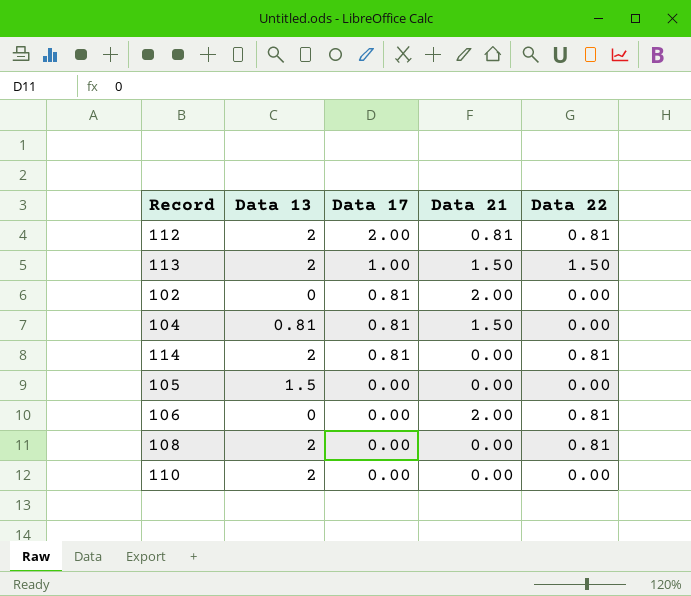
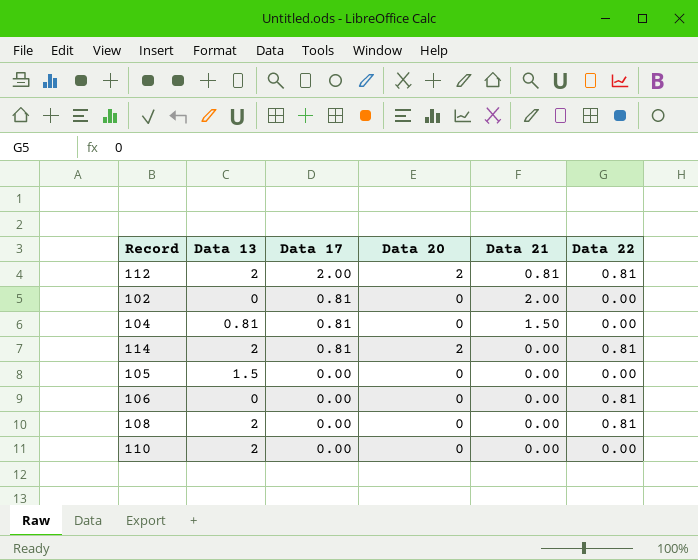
column Data 20 | position: none -> 4
row 113: 2 | 1.00 | 1.50 | 1.50 -> none
106 | Data 21: 2.00 -> 0.00

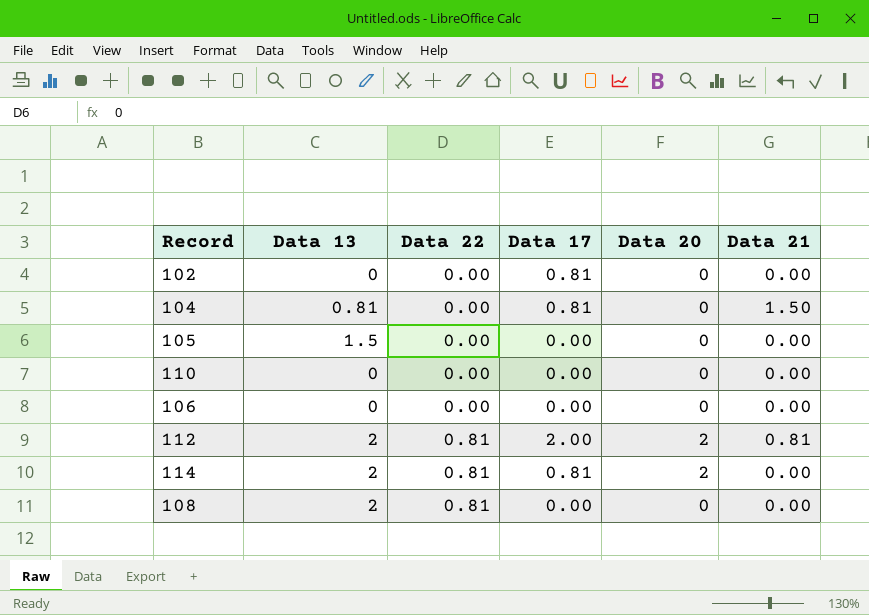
row order: Data 17 descending -> Data 22 ascending
column Data 22 | position: 6 -> 3
102 | Data 21: 2.00 -> 0.00
110 | Data 13: 2 -> 0
106 | Data 22: 0.81 -> 0.00

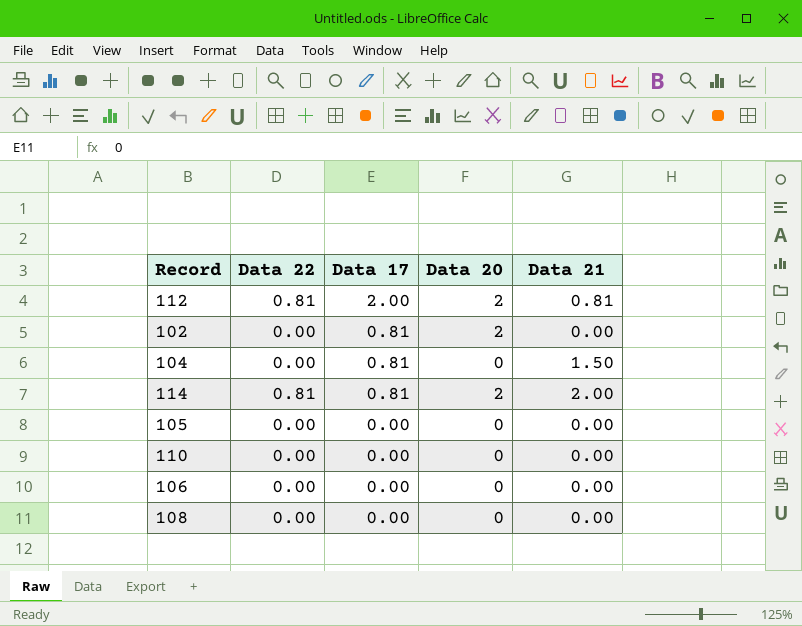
row order: Data 22 ascending -> Data 17 descending
column Data 13 | position: 2 -> none
102 | Data 20: 0 -> 2
114 | Data 21: 0.00 -> 2.00
108 | Data 22: 0.81 -> 0.00

